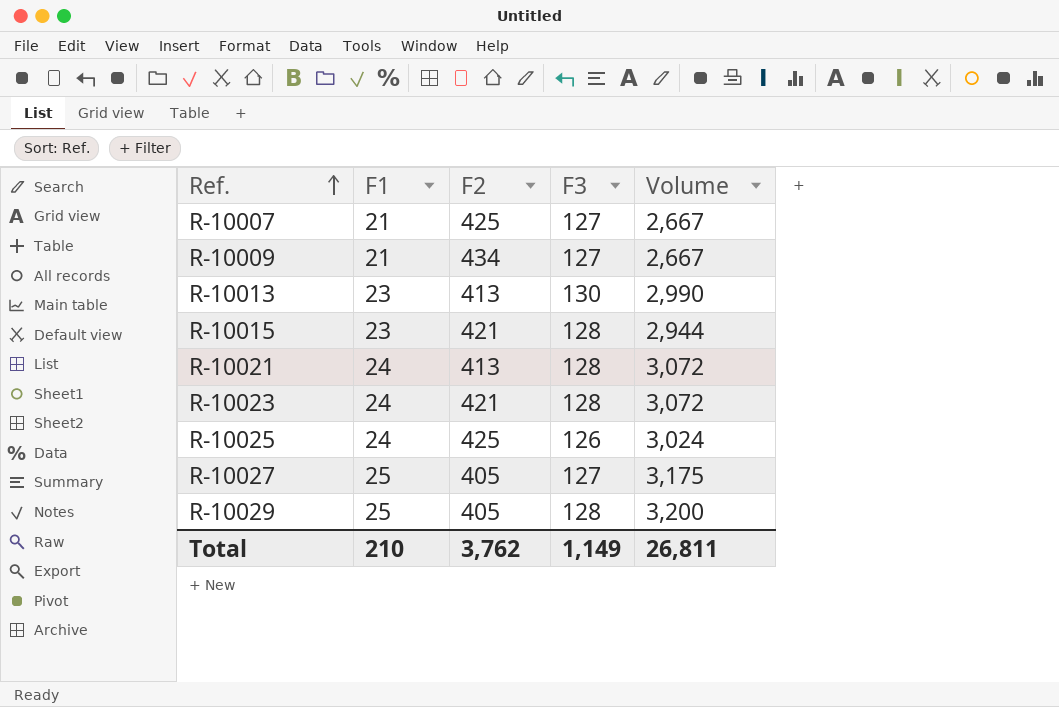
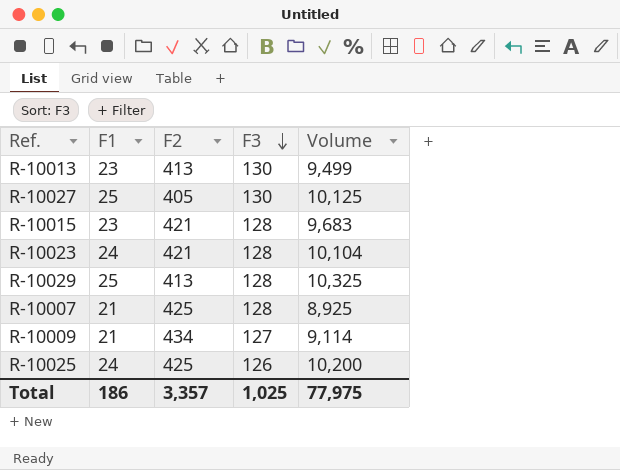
row order: Ref. ascending -> F3 descending
column Volume | formula: [F1] * [F3] -> [F1] * [F2]
row R-10021: 24 | 413 | 128 | 3,072 -> none
R-10027 | F3: 127 -> 130
R-10029 | F2: 405 -> 413
R-10007 | F3: 127 -> 128
Total | F1: 210 -> 186
Total | F2: 3,762 -> 3,357
Total | F3: 1,149 -> 1,025
Total | Volume: 26,811 -> 77,975

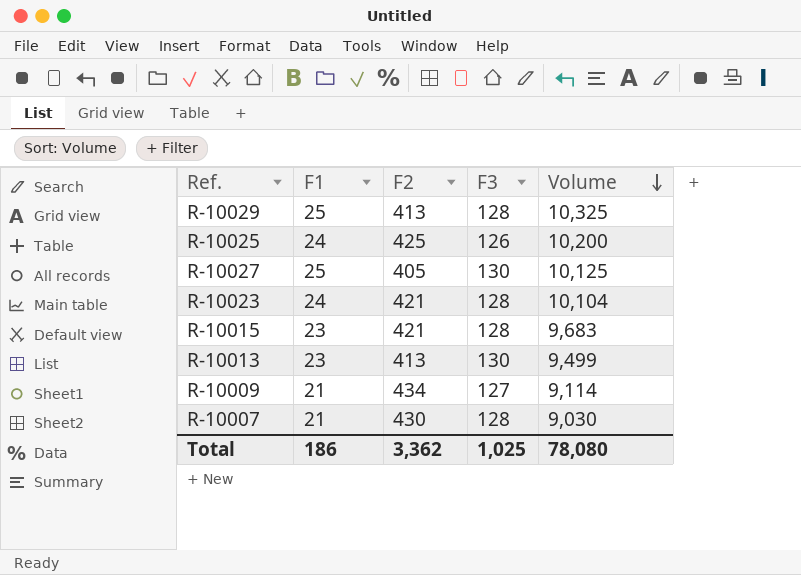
row order: F3 descending -> Volume descending
R-10007 | F2: 425 -> 430
R-10007 | Volume: 8,925 -> 9,030
Total | F2: 3,357 -> 3,362
Total | Volume: 77,975 -> 78,080

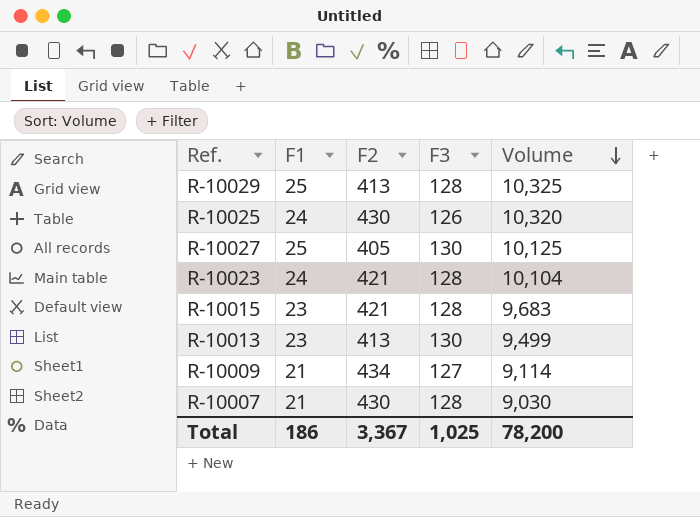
R-10025 | F2: 425 -> 430
R-10025 | Volume: 10,200 -> 10,320
Total | F2: 3,362 -> 3,367
Total | Volume: 78,080 -> 78,200

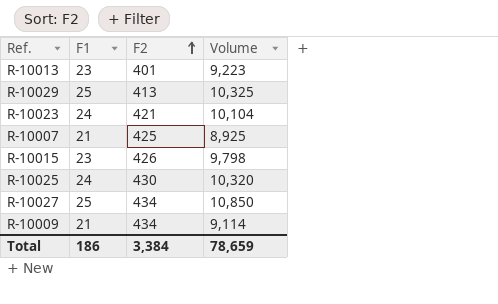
row order: Volume descending -> F2 ascending
column F3 | position: 4 -> none
R-10013 | F2: 413 -> 401
R-10013 | Volume: 9,499 -> 9,223
R-10007 | F2: 430 -> 425
R-10007 | Volume: 9,030 -> 8,925
R-10015 | F2: 421 -> 426
R-10015 | Volume: 9,683 -> 9,798
R-10027 | F2: 405 -> 434
R-10027 | Volume: 10,125 -> 10,850
Total | F2: 3,367 -> 3,384
Total | Volume: 78,200 -> 78,659

